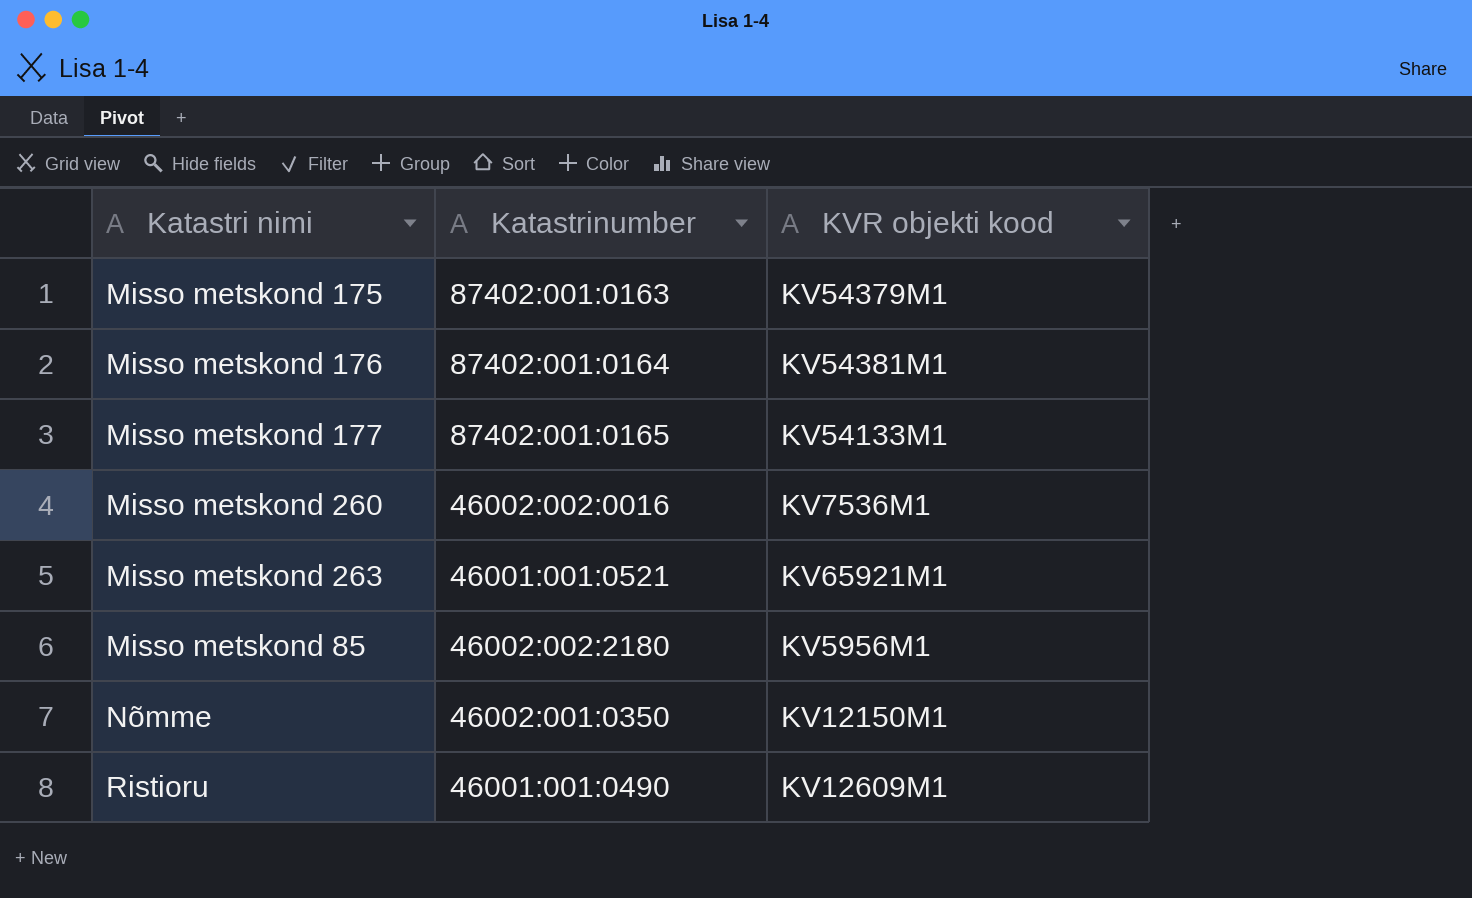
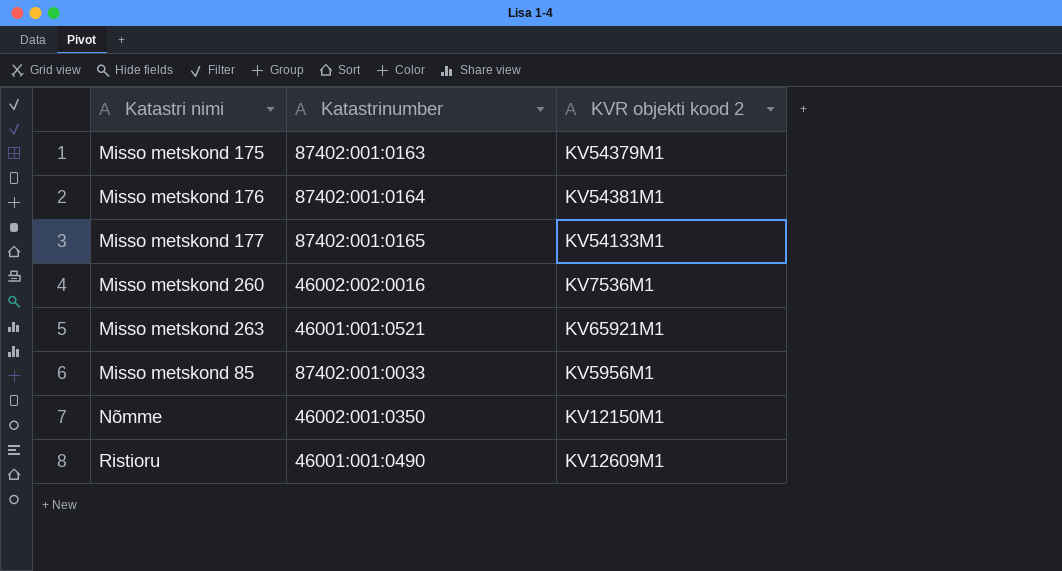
column name: KVR objekti kood -> KVR objekti kood 2
Misso metskond 85 | Katastrinumber: 46002:002:2180 -> 87402:001:0033

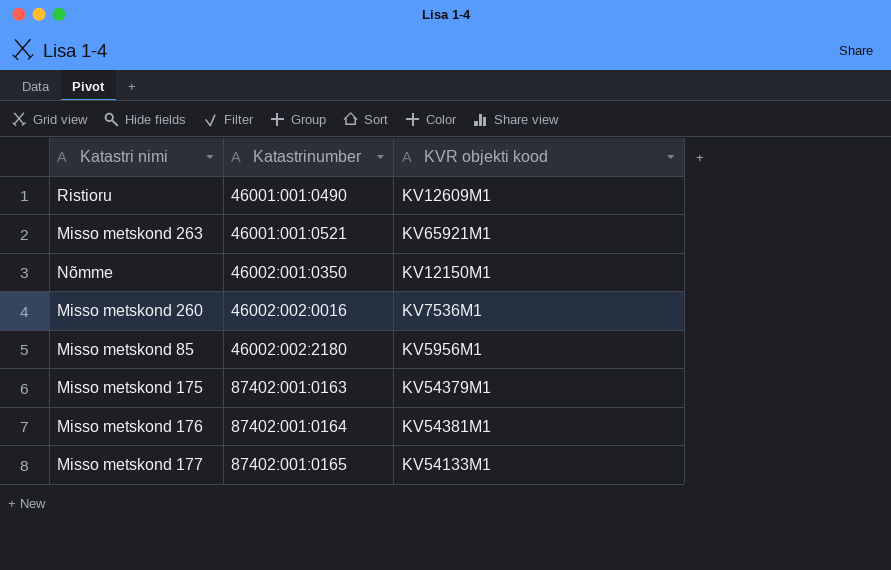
row order: none -> Katastrinumber ascending
column name: KVR objekti kood 2 -> KVR objekti kood
Misso metskond 85 | Katastrinumber: 87402:001:0033 -> 46002:002:2180

